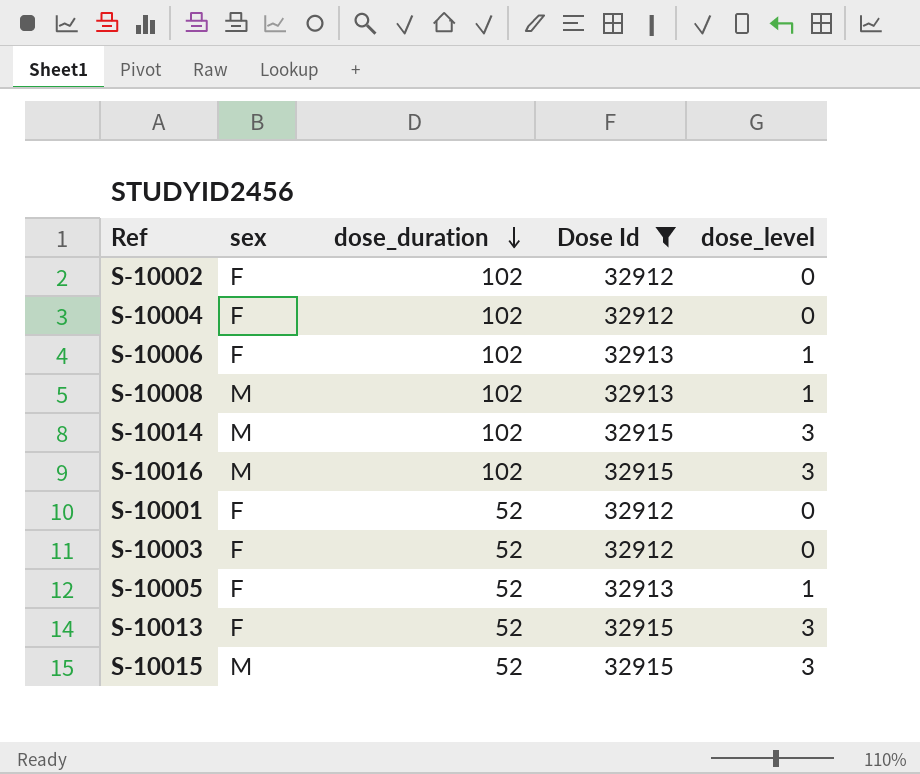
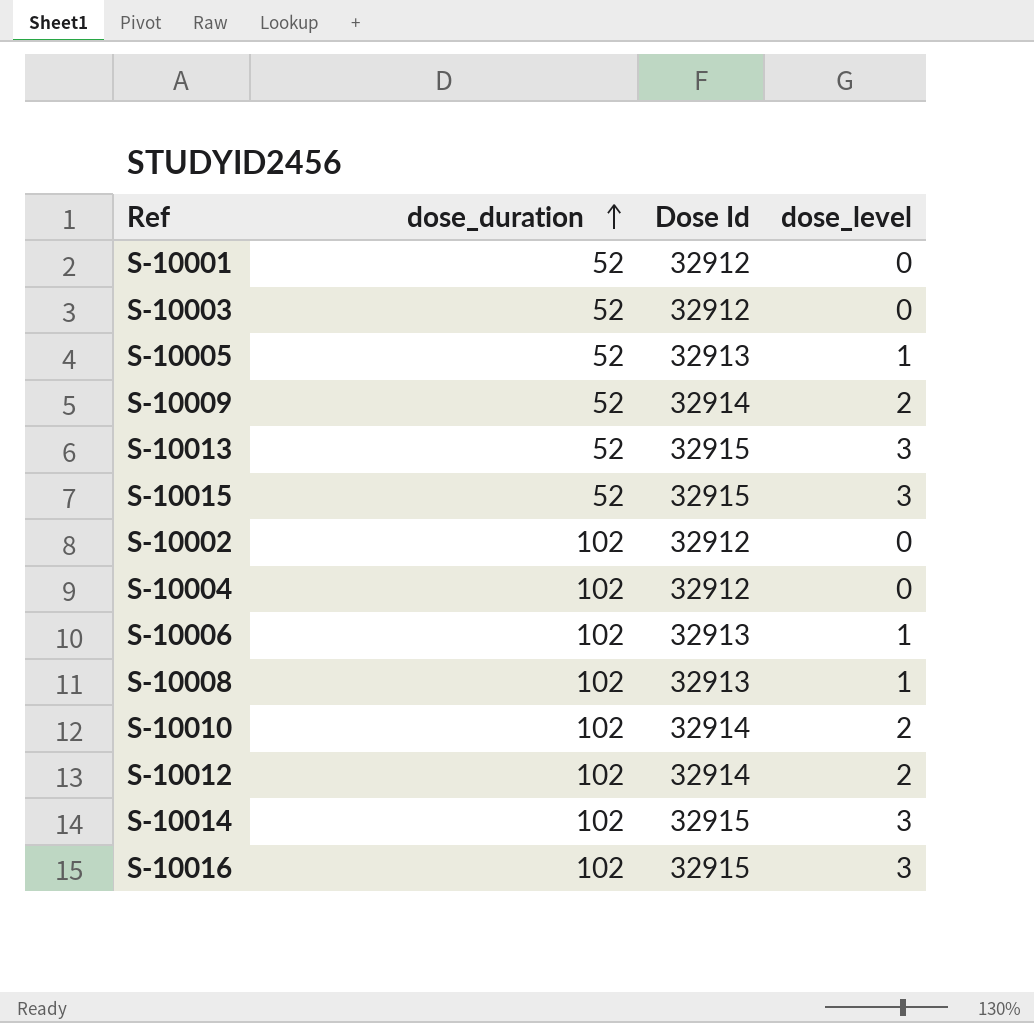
filter: Dose Id != 32914 -> none
row order: dose_duration descending -> dose_duration ascending
column sex | position: 2 -> none

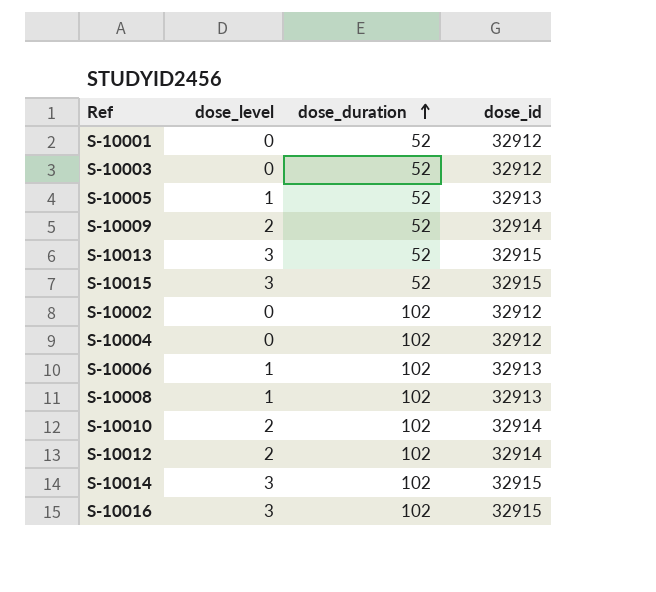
column dose_level | position: 4 -> 2
column name: Dose Id -> dose_id

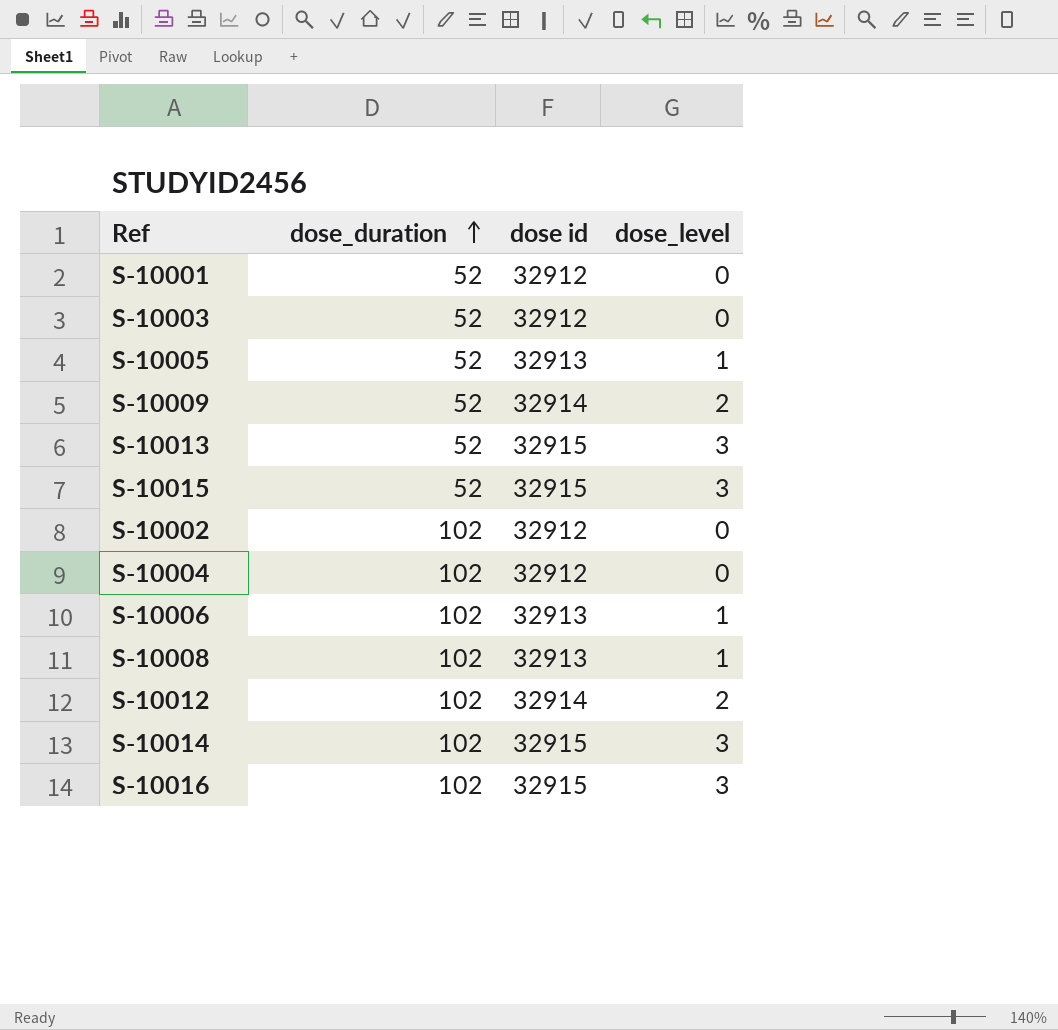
column name: dose_id -> dose id
column dose_level | position: 2 -> 4
row S-10010: 2 | 102 | 32914 -> none

